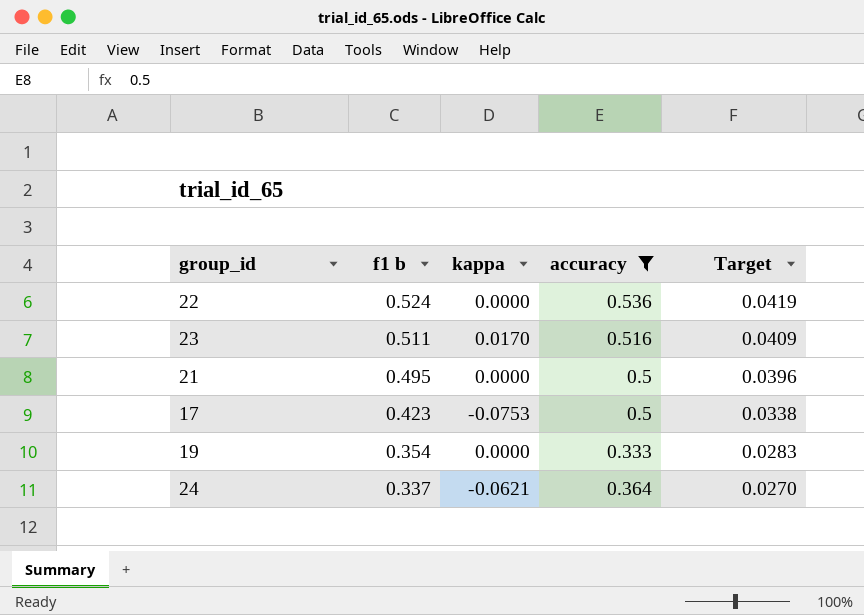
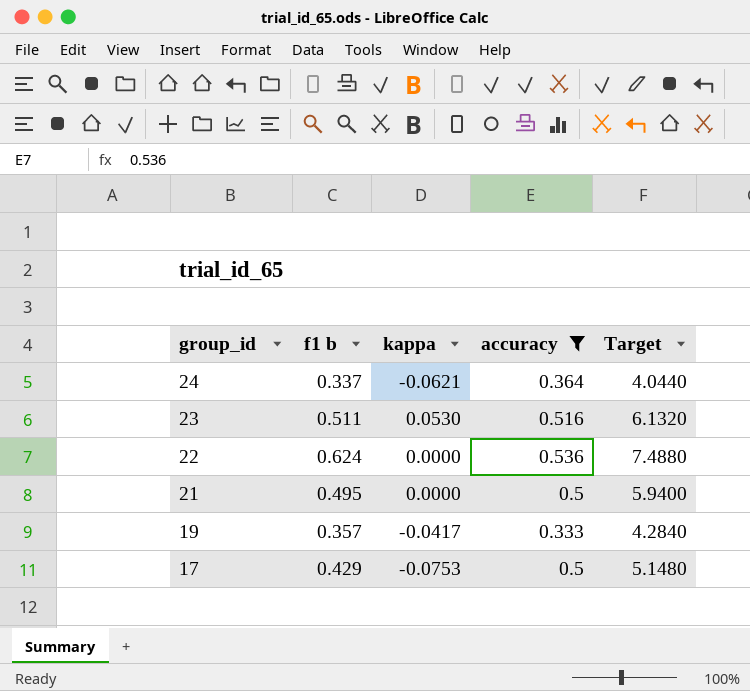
row order: f1 b descending -> group_id descending
column Target | formula: [f1 b] * 0.08 -> [f1 b] * 12
23 | kappa: 0.0170 -> 0.0530
22 | f1 b: 0.524 -> 0.624
19 | f1 b: 0.354 -> 0.357
19 | kappa: 0.0000 -> -0.0417
17 | f1 b: 0.423 -> 0.429

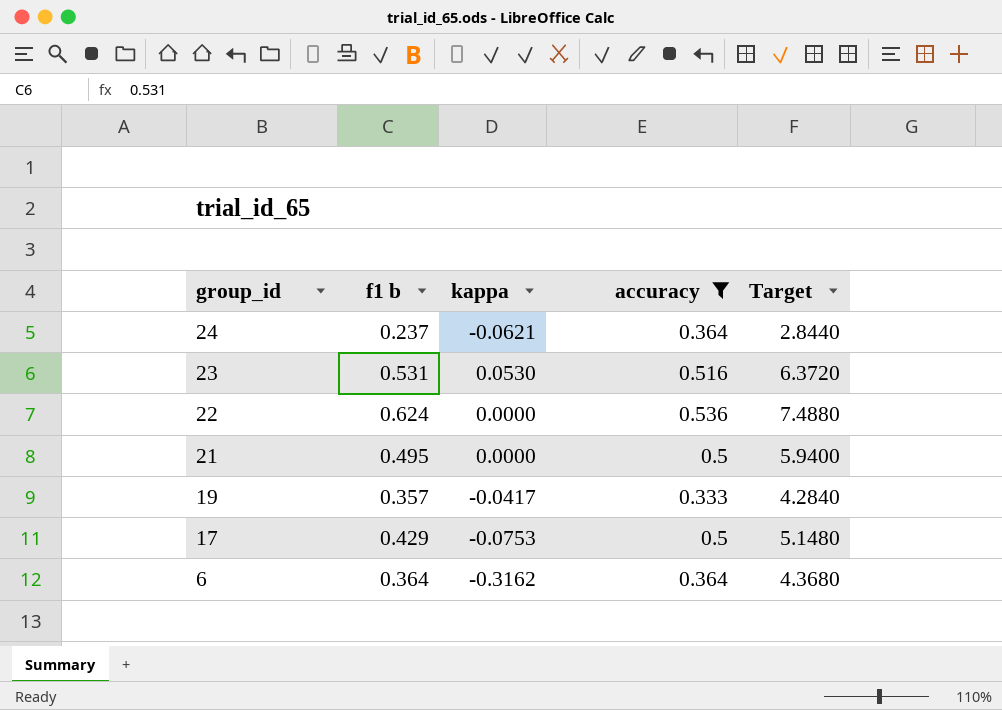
24 | f1 b: 0.337 -> 0.237
24 | Target: 4.0440 -> 2.8440
23 | f1 b: 0.511 -> 0.531
23 | Target: 6.1320 -> 6.3720
row 6: none -> 0.364 | -0.3162 | 0.364 | 4.3680

